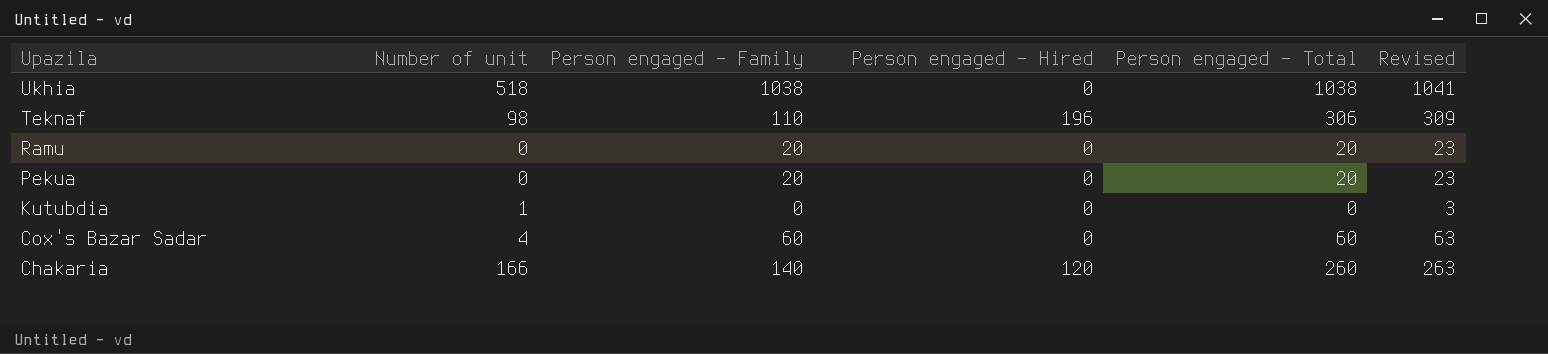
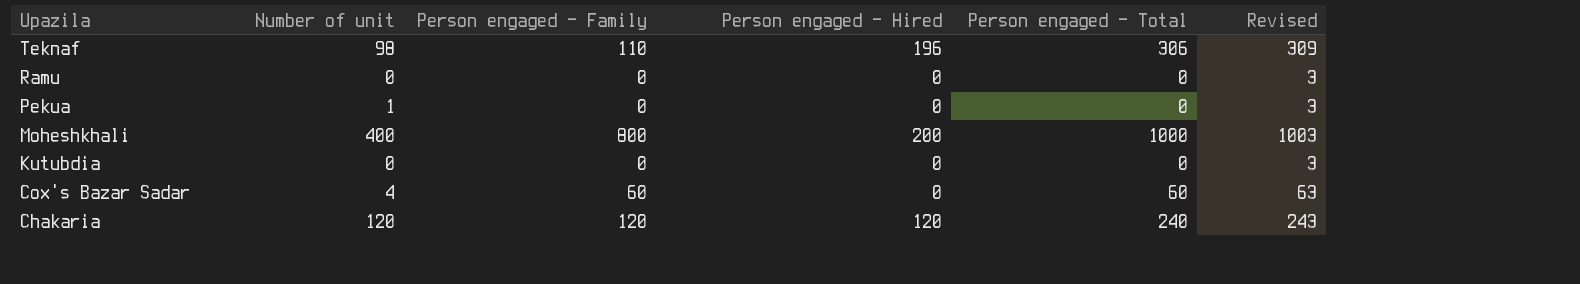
row Ukhia: 518 | 1038 | 0 | 1038 | 1041 -> none
Ramu | Person engaged - Family: 20 -> 0
Ramu | Person engaged - Total: 20 -> 0
Ramu | Revised: 23 -> 3
Pekua | Number of unit: 0 -> 1
Pekua | Person engaged - Family: 20 -> 0
Pekua | Person engaged - Total: 20 -> 0
Pekua | Revised: 23 -> 3
row Moheshkhali: none -> 400 | 800 | 200 | 1000 | 1003
Kutubdia | Number of unit: 1 -> 0
Chakaria | Number of unit: 166 -> 120
Chakaria | Person engaged - Family: 140 -> 120
Chakaria | Person engaged - Total: 260 -> 240
Chakaria | Revised: 263 -> 243

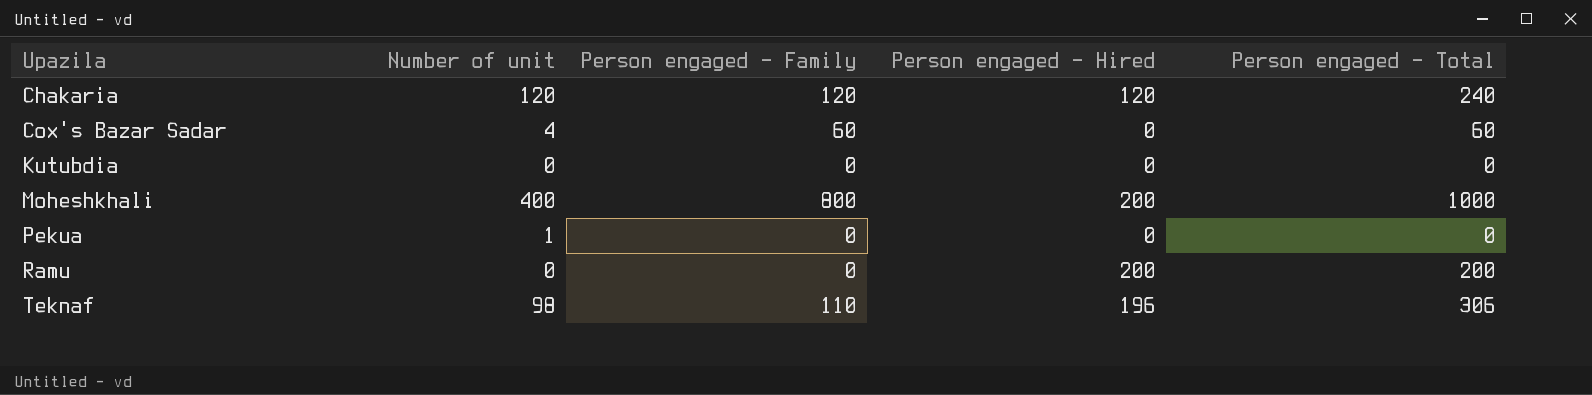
row order: Upazila descending -> Upazila ascending
column Revised | formula: [Person engaged - Total] + 3 -> none
Ramu | Person engaged - Hired: 0 -> 200
Ramu | Person engaged - Total: 0 -> 200

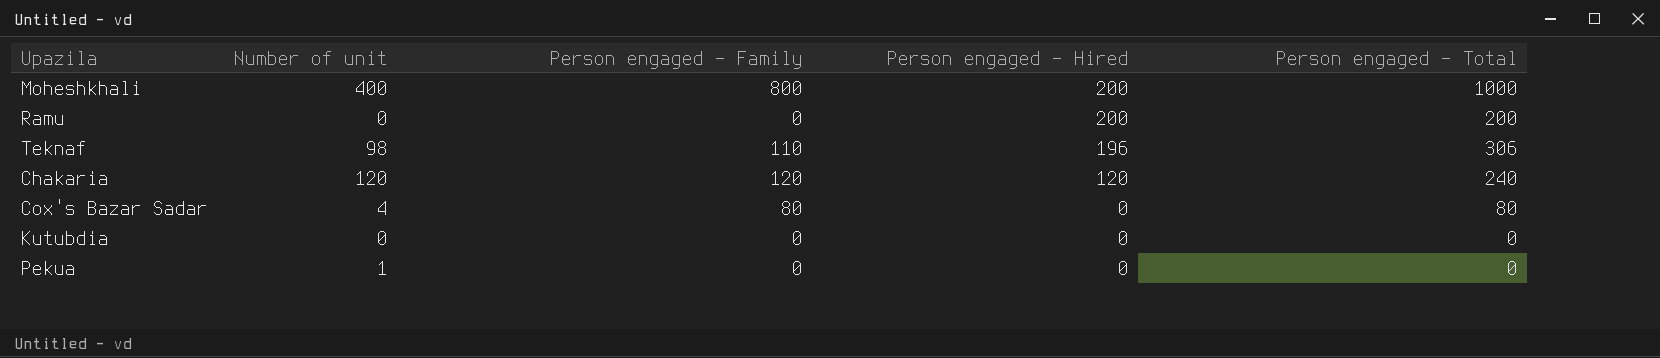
row order: Upazila ascending -> Person engaged - Hired descending
Cox's Bazar Sadar | Person engaged - Family: 60 -> 80
Cox's Bazar Sadar | Person engaged - Total: 60 -> 80

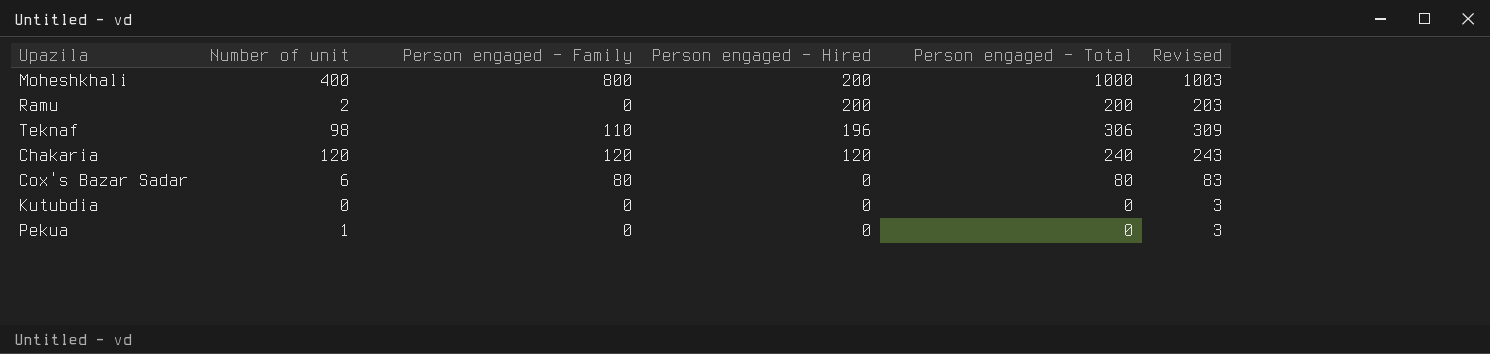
column Revised | formula: none -> [Person engaged - Total] + 3
Ramu | Number of unit: 0 -> 2
Cox's Bazar Sadar | Number of unit: 4 -> 6

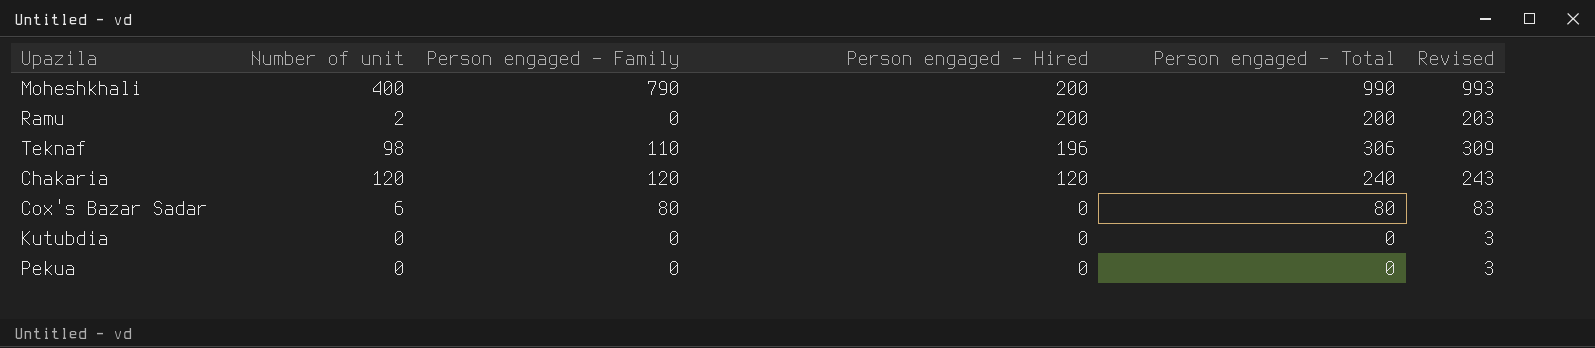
Moheshkhali | Person engaged - Family: 800 -> 790
Moheshkhali | Person engaged - Total: 1000 -> 990
Moheshkhali | Revised: 1003 -> 993
Pekua | Number of unit: 1 -> 0

